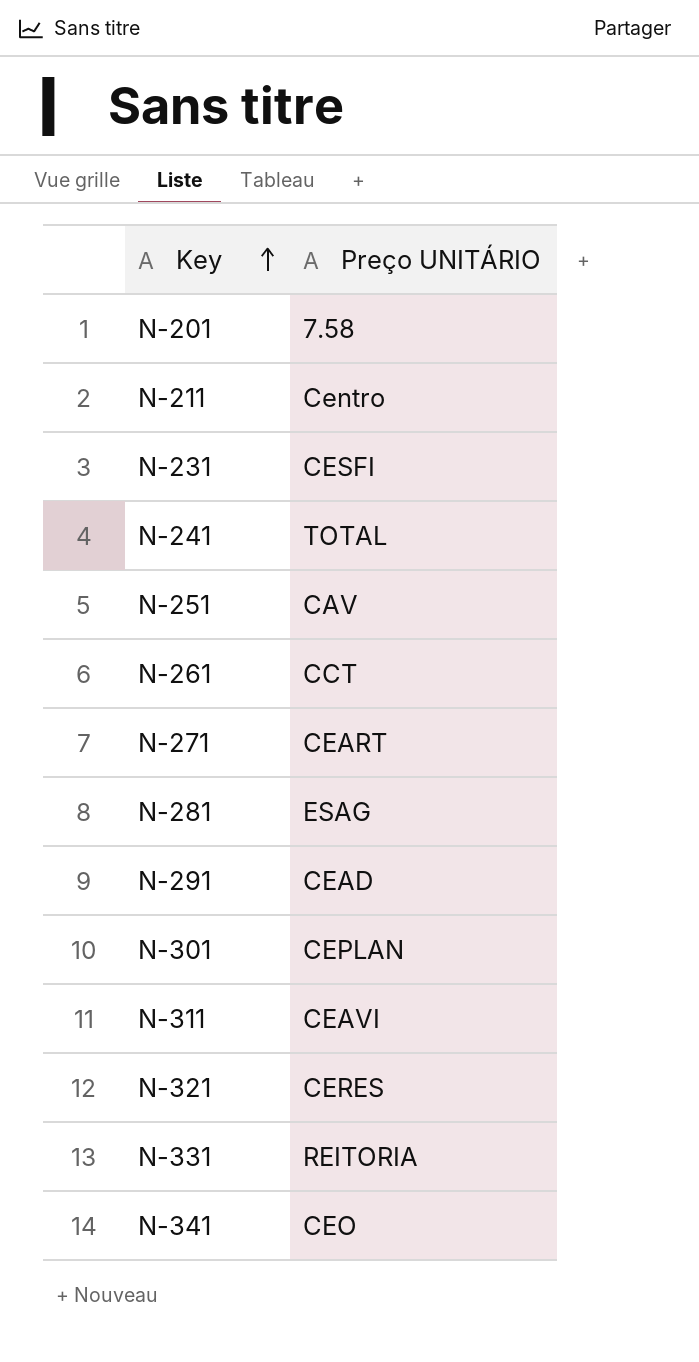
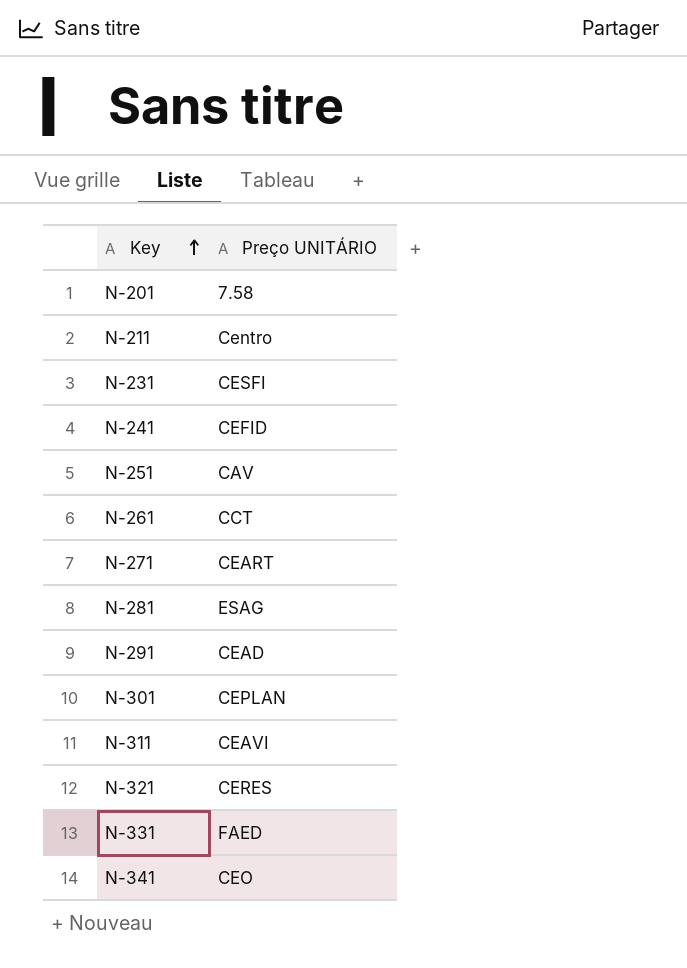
N-241 | Preço UNITÁRIO: TOTAL -> CEFID
N-331 | Preço UNITÁRIO: REITORIA -> FAED

